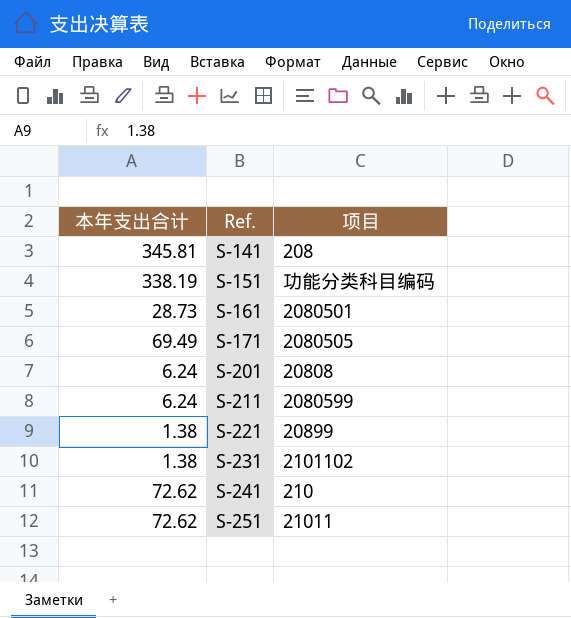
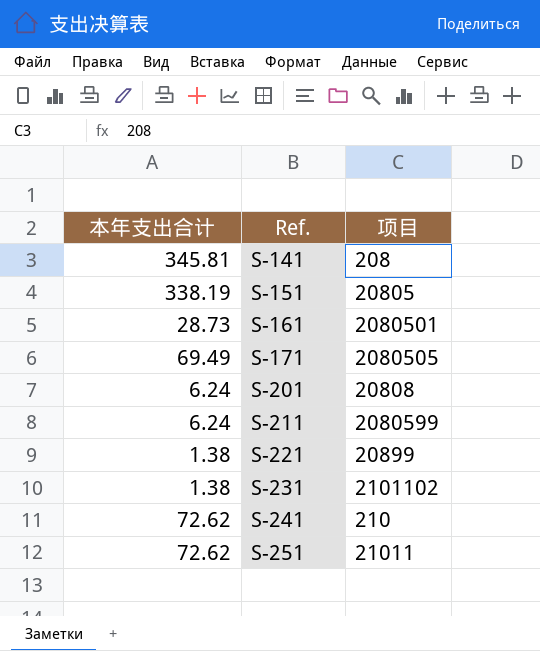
S-151 | 项目: 功能分类科目编码 -> 20805

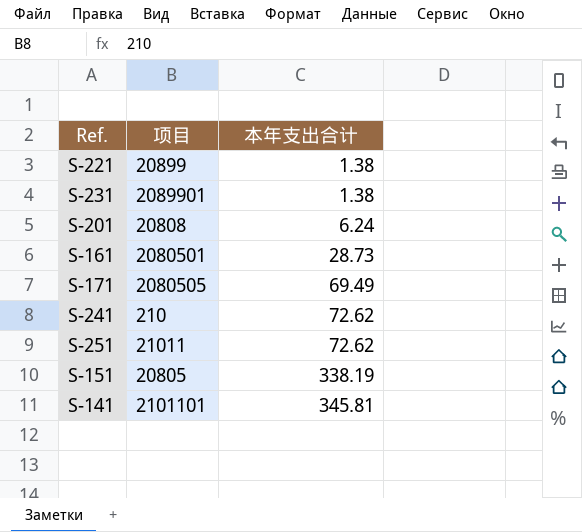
row order: Ref. ascending -> 本年支出合计 ascending
column 本年支出合计 | position: 1 -> 3
row S-211: 6.24 | 2080599 -> none
S-231 | 项目: 2101102 -> 2089901
S-141 | 项目: 208 -> 2101101

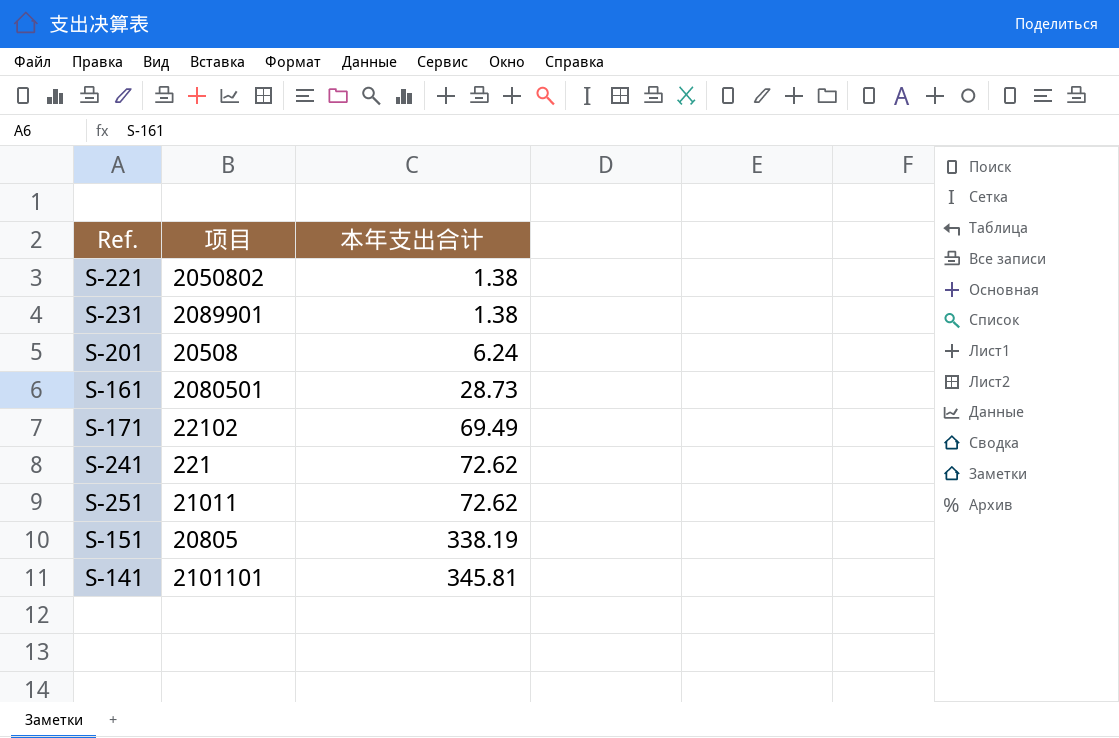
S-221 | 项目: 20899 -> 2050802
S-201 | 项目: 20808 -> 20508
S-171 | 项目: 2080505 -> 22102
S-241 | 项目: 210 -> 221

